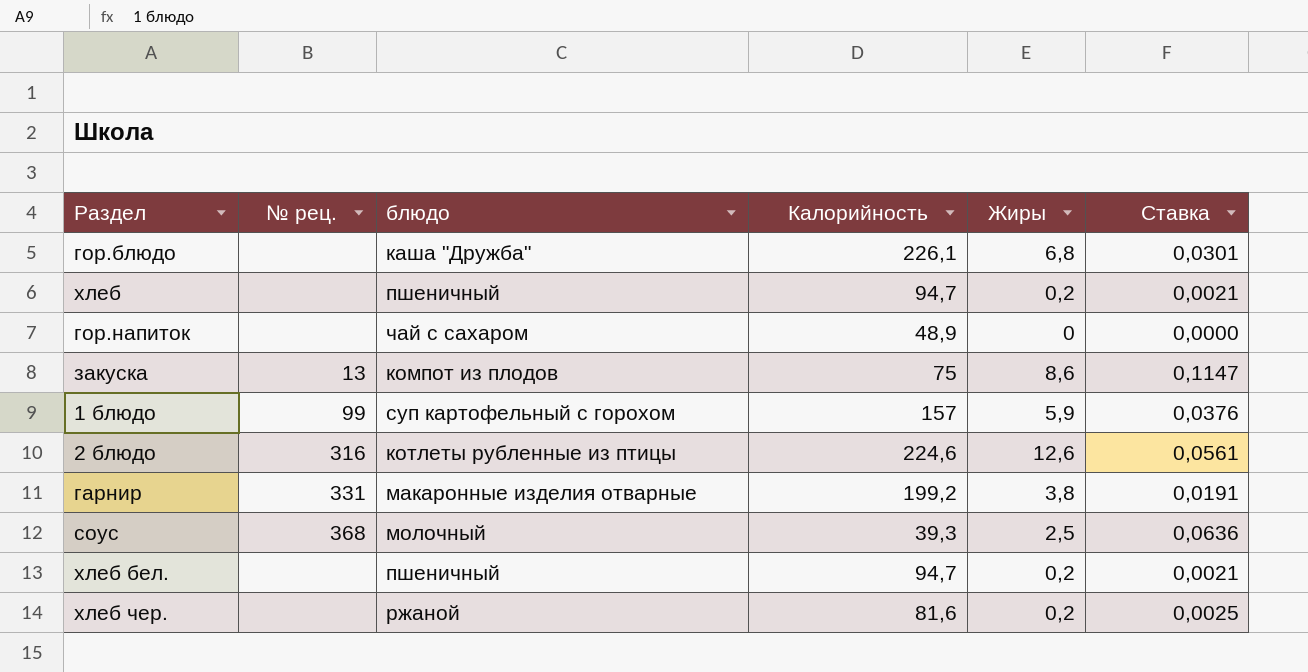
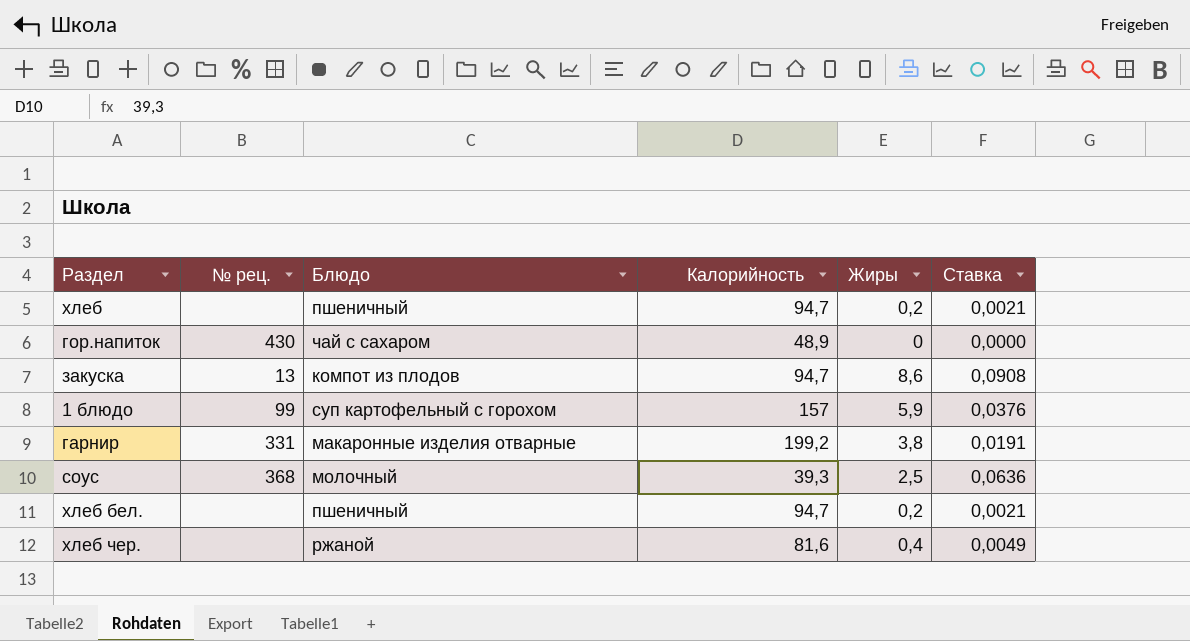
column name: блюдо -> Блюдо
row гор.блюдо: none | каша "Дружба" | 226,1 | 6,8 | 0,0301 -> none
row 2 блюдо: 316 | котлеты рубленные из птицы | 224,6 | 12,6 | 0,0561 -> none
гор.напиток | № рец.: none -> 430
закуска | Калорийность: 75 -> 94,7
закуска | Ставка: 0,1147 -> 0,0908
хлеб чер. | Жиры: 0,2 -> 0,4
хлеб чер. | Ставка: 0,0025 -> 0,0049

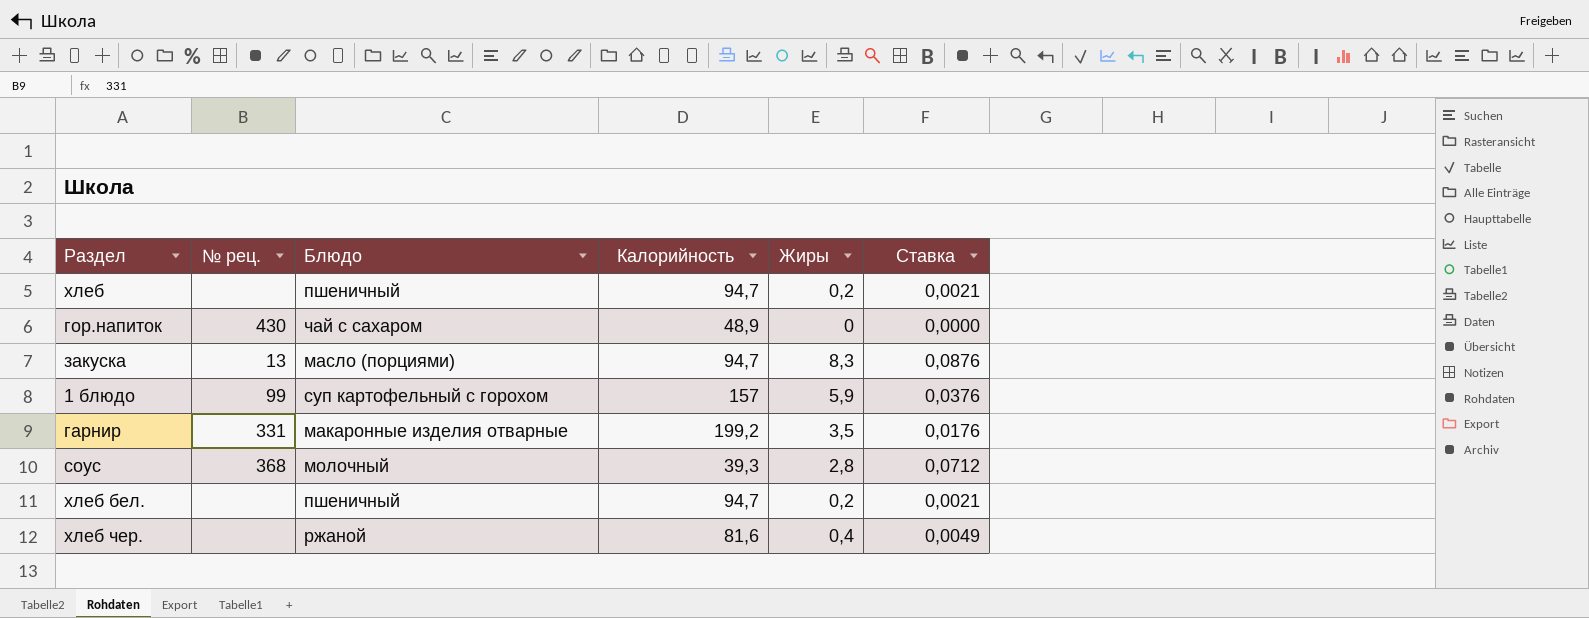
закуска | Блюдо: компот из плодов -> масло (порциями)
закуска | Жиры: 8,6 -> 8,3
закуска | Ставка: 0,0908 -> 0,0876
гарнир | Жиры: 3,8 -> 3,5
гарнир | Ставка: 0,0191 -> 0,0176
соус | Жиры: 2,5 -> 2,8
соус | Ставка: 0,0636 -> 0,0712

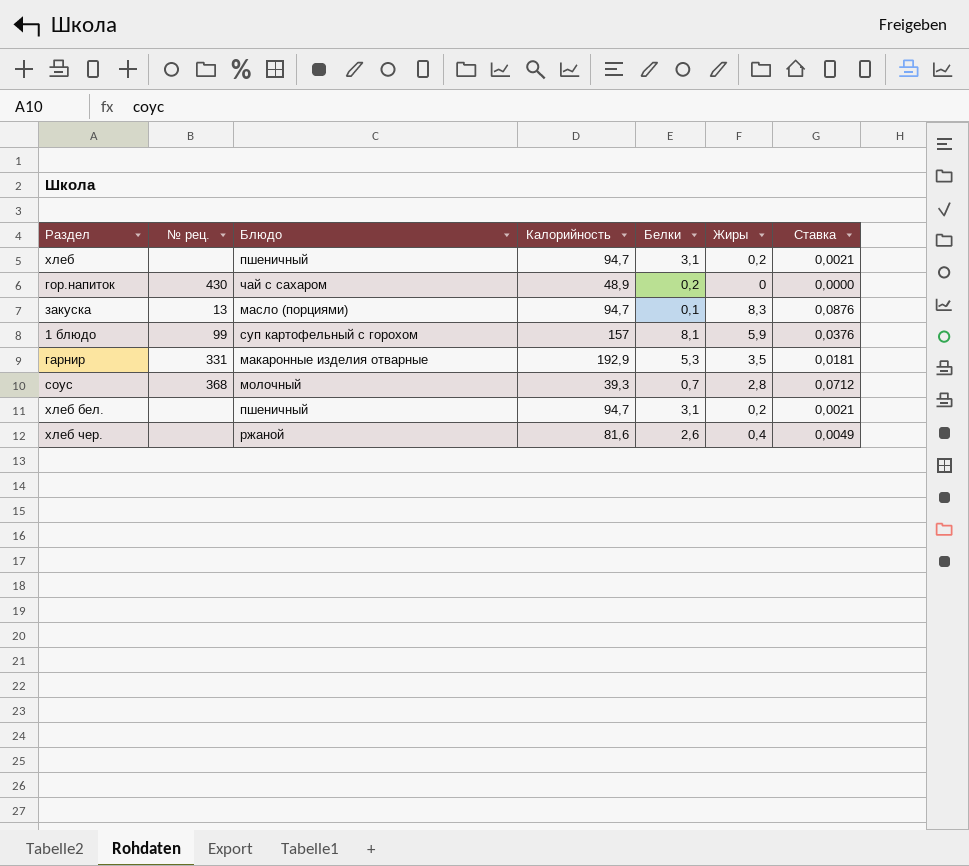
column Белки | position: none -> 5
гарнир | Калорийность: 199,2 -> 192,9
гарнир | Ставка: 0,0176 -> 0,0181

